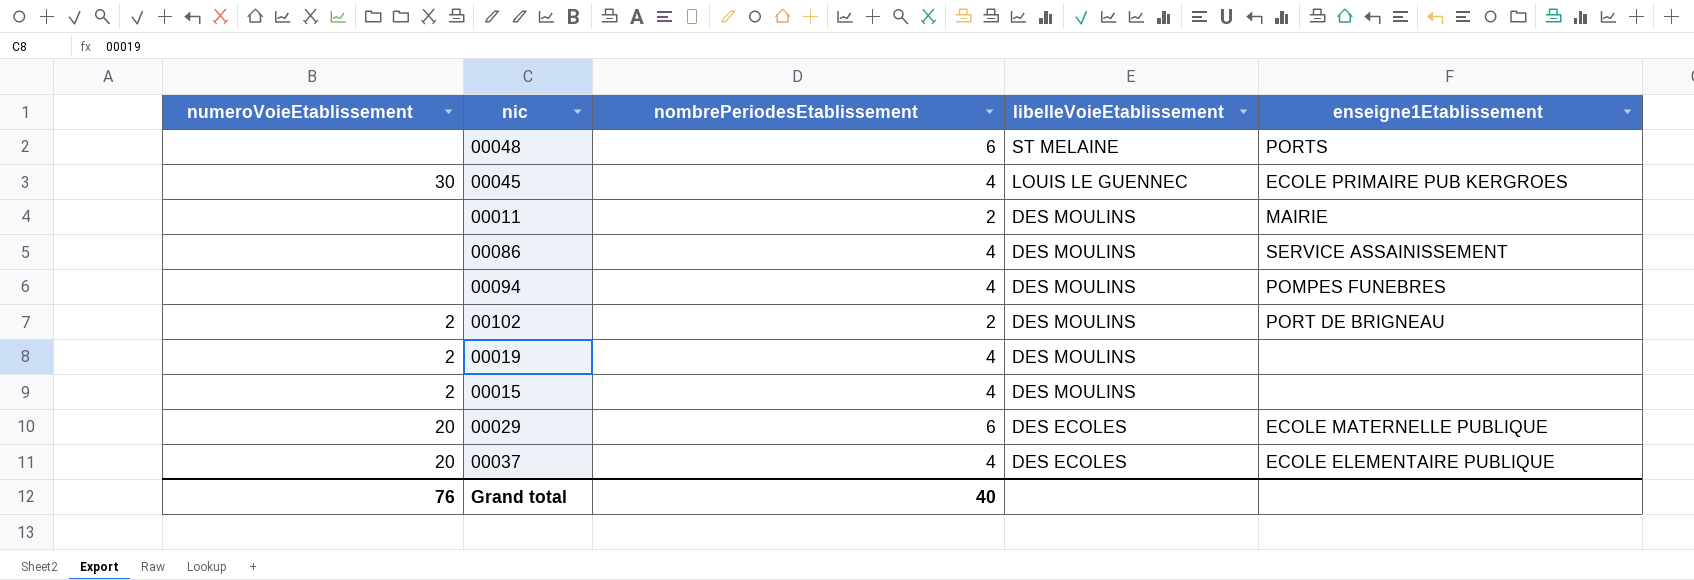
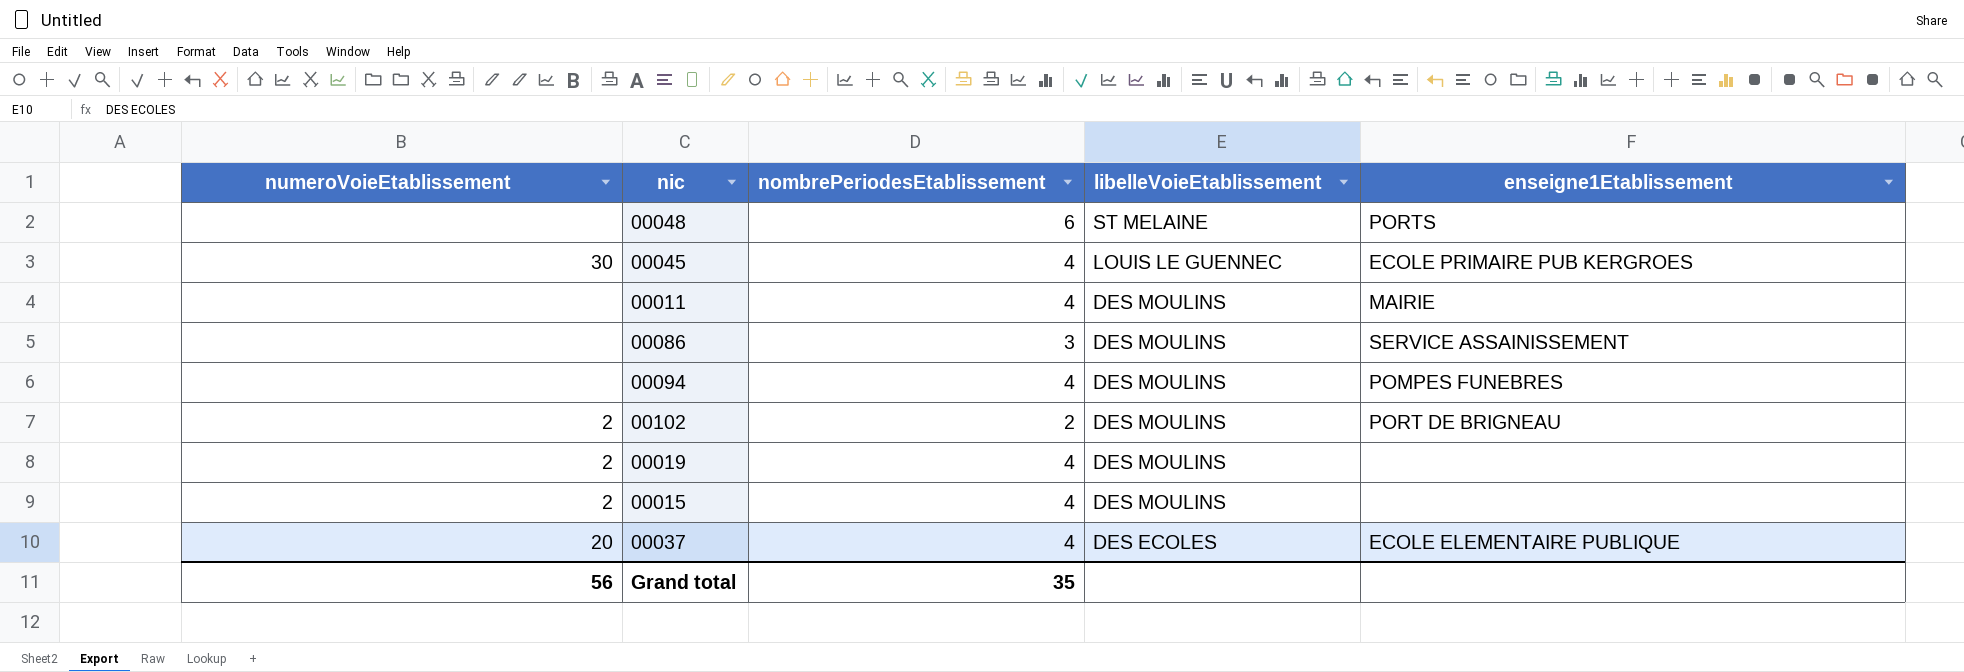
row 00029: 20 | 6 | DES ECOLES | ECOLE MATERNELLE PUBLIQUE -> none
00011 | nombrePeriodesEtablissement: 2 -> 4
00086 | nombrePeriodesEtablissement: 4 -> 3
Grand total | numeroVoieEtablissement: 76 -> 56
Grand total | nombrePeriodesEtablissement: 40 -> 35

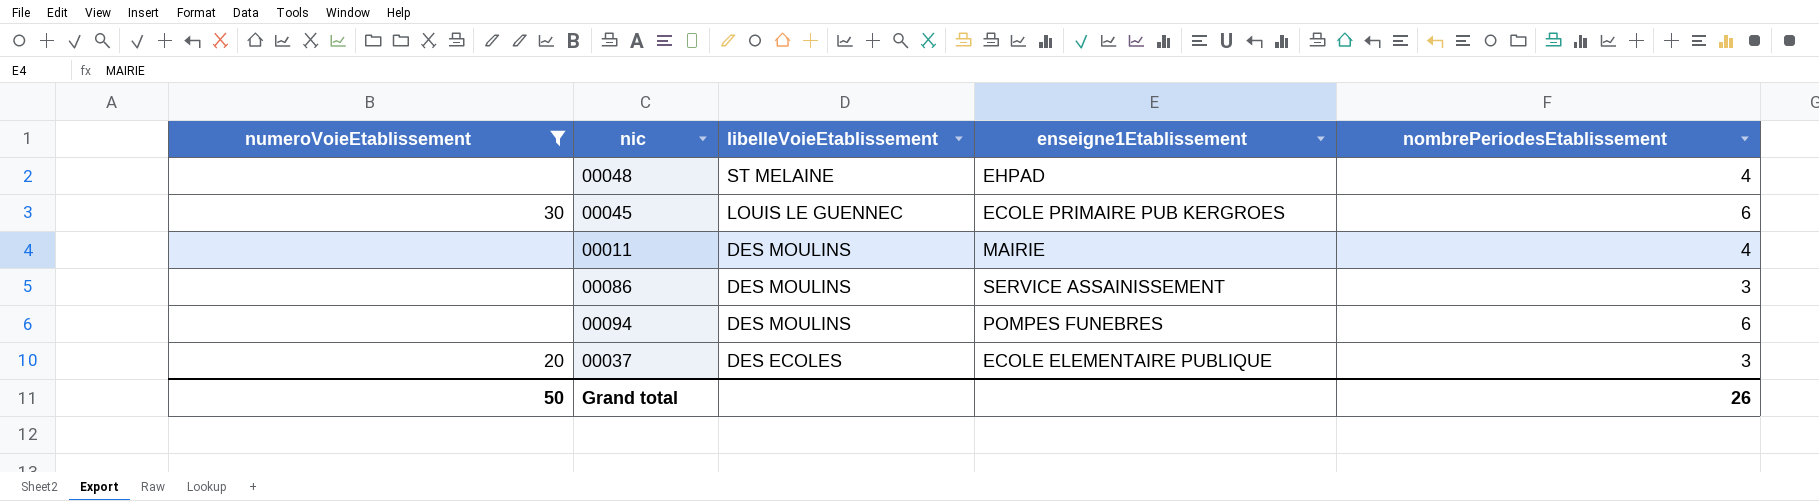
filter: none -> numeroVoieEtablissement != 2
column nombrePeriodesEtablissement | position: 3 -> 5
00048 | enseigne1Etablissement: PORTS -> EHPAD
00048 | nombrePeriodesEtablissement: 6 -> 4
00045 | nombrePeriodesEtablissement: 4 -> 6
00094 | nombrePeriodesEtablissement: 4 -> 6
00037 | nombrePeriodesEtablissement: 4 -> 3
Grand total | numeroVoieEtablissement: 56 -> 50
Grand total | nombrePeriodesEtablissement: 35 -> 26

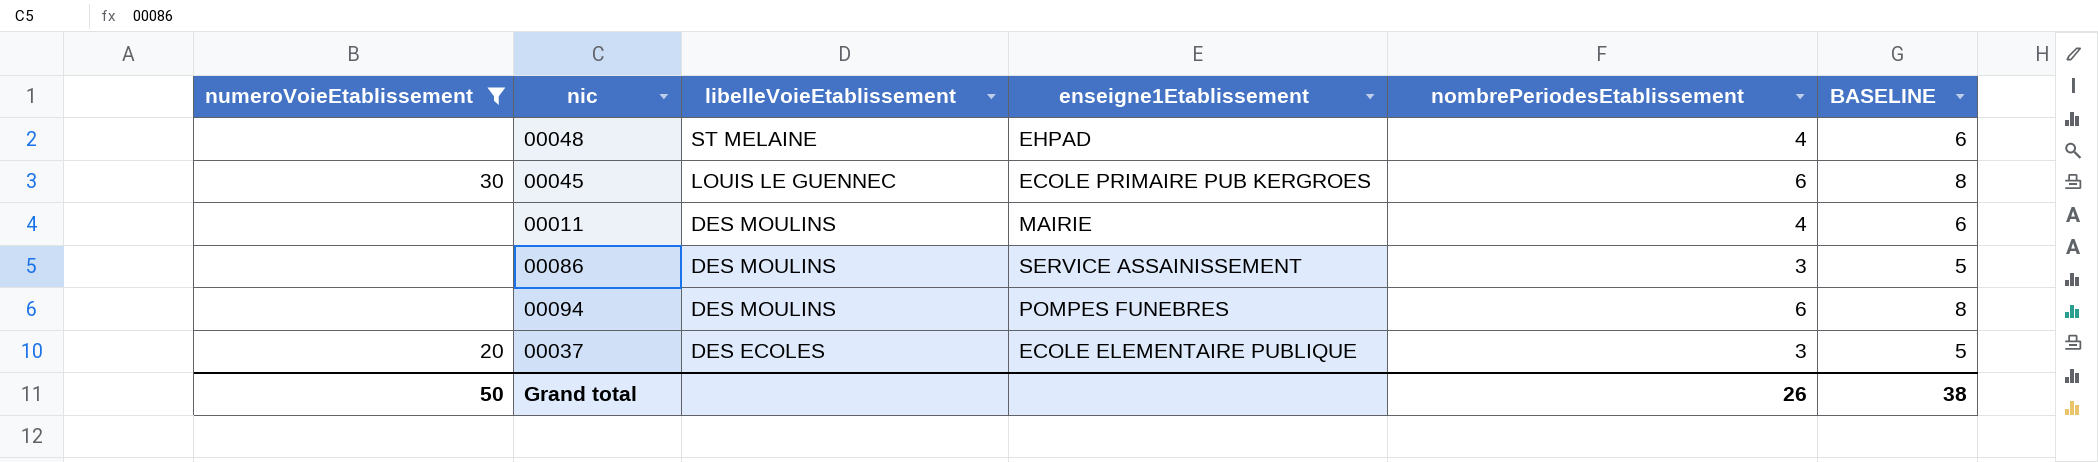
column BASELINE | formula: none -> [nombrePeriodesEtablissement] + 2

